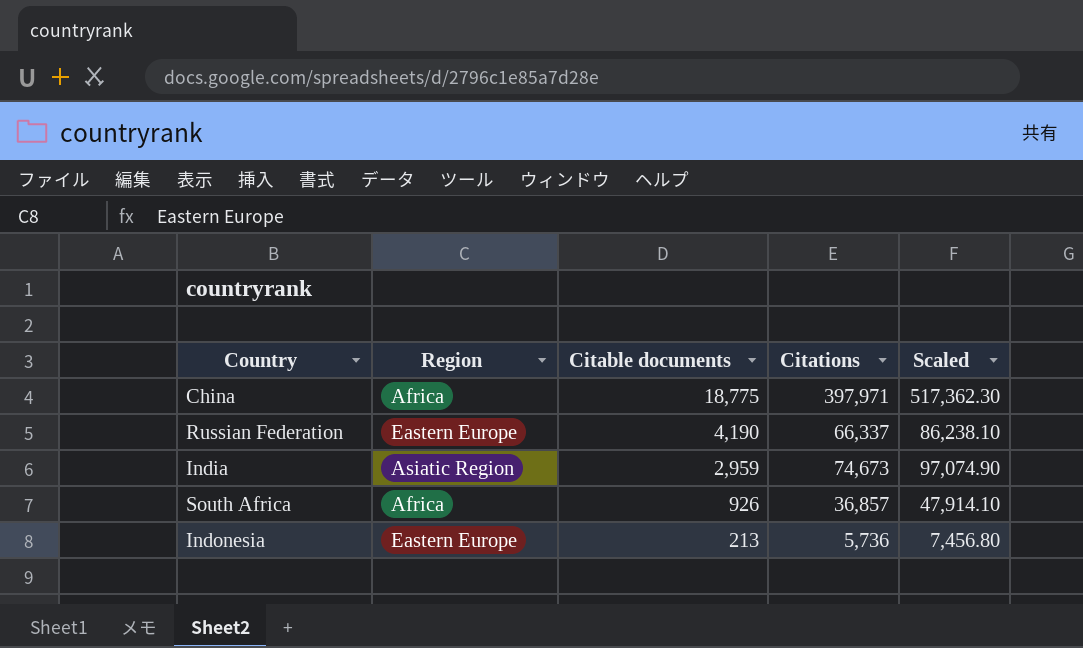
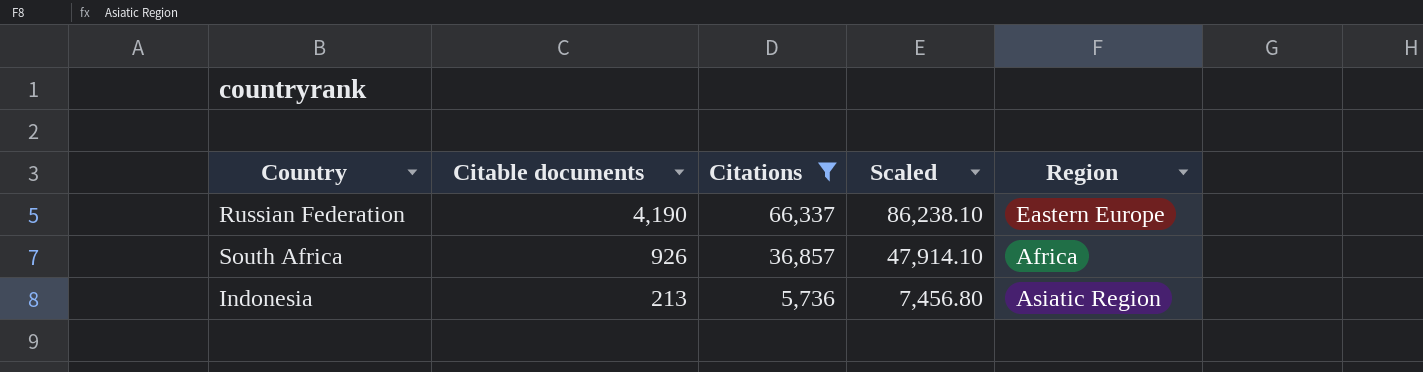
filter: none -> Citations <= 66,337
column Region | position: 2 -> 5
Indonesia | Region: Eastern Europe -> Asiatic Region

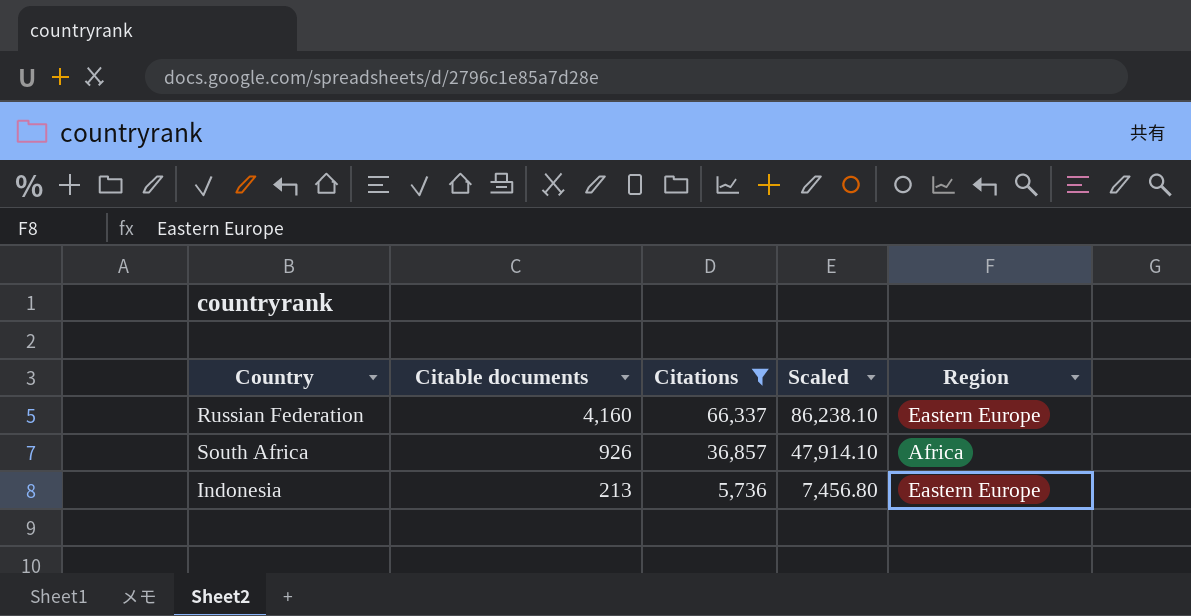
Russian Federation | Citable documents: 4,190 -> 4,160
Indonesia | Region: Asiatic Region -> Eastern Europe

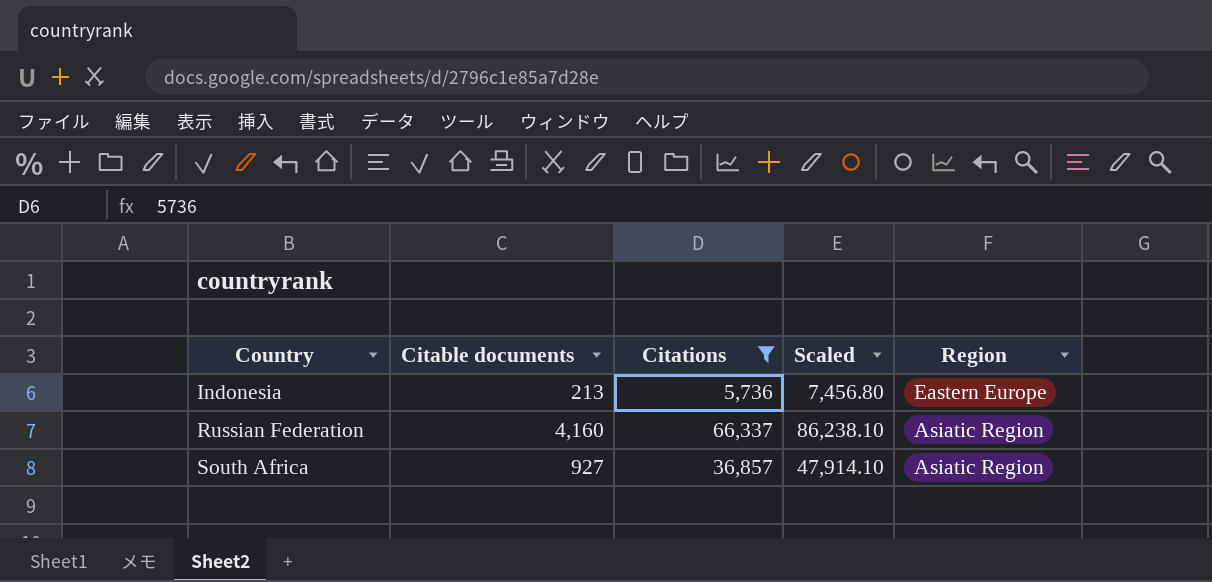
row order: Citable documents descending -> Country ascending
Russian Federation | Region: Eastern Europe -> Asiatic Region
South Africa | Citable documents: 926 -> 927
South Africa | Region: Africa -> Asiatic Region

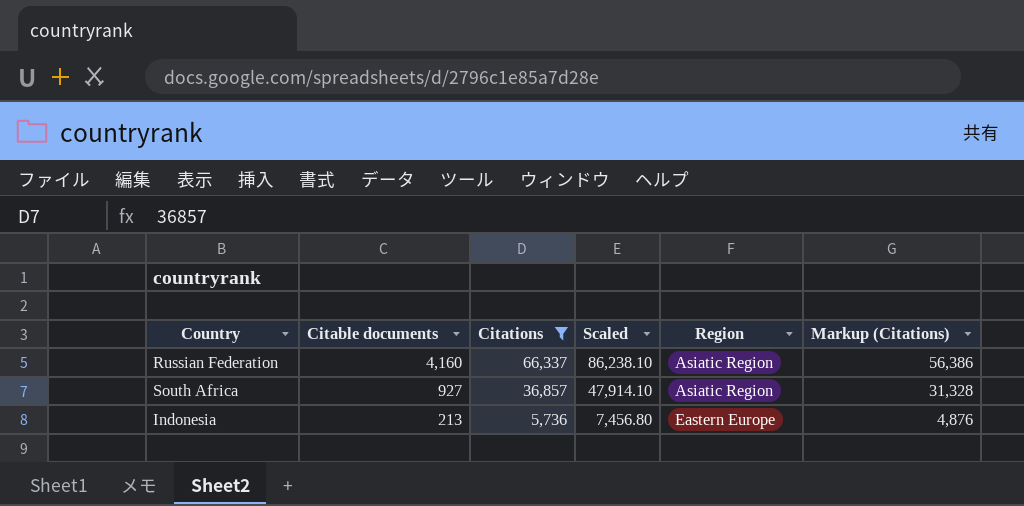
row order: Country ascending -> Citable documents descending
column Markup (Citations) | formula: none -> [Citations] * 0.85

